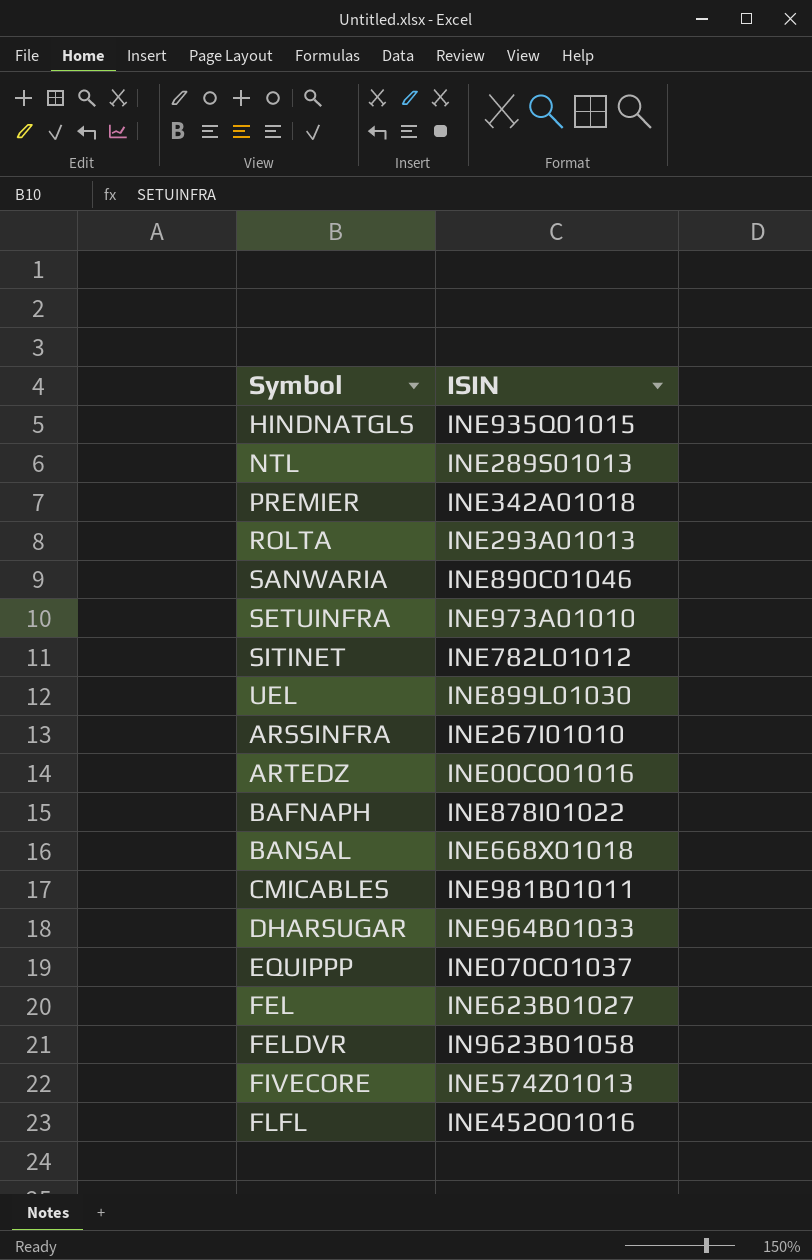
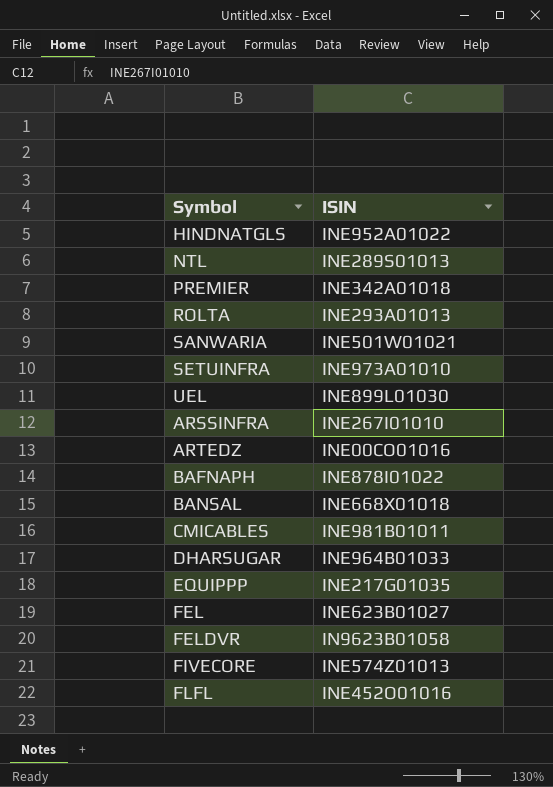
row SITINET: INE782L01012 -> none
HINDNATGLS | ISIN: INE935Q01015 -> INE952A01022
SANWARIA | ISIN: INE890C01046 -> INE501W01021
EQUIPPP | ISIN: INE070C01037 -> INE217G01035

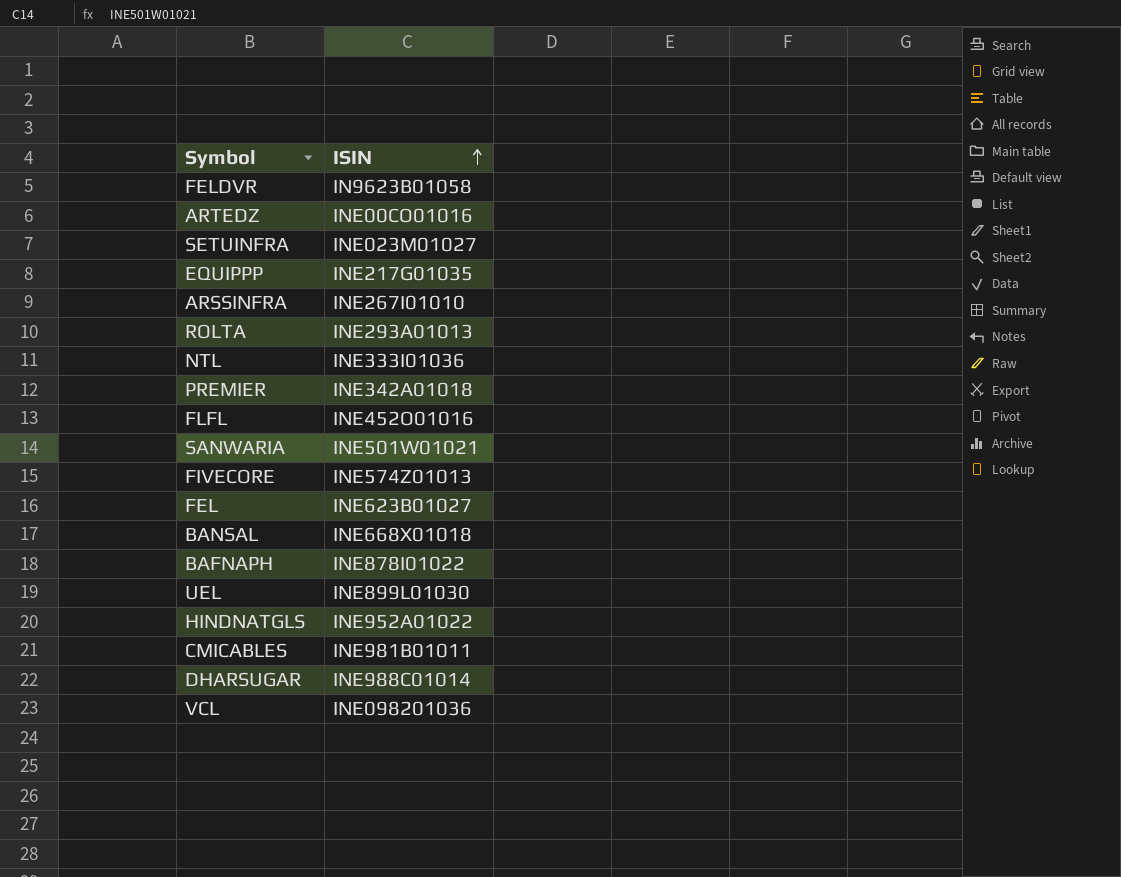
row order: none -> ISIN ascending
SETUINFRA | ISIN: INE973A01010 -> INE023M01027
NTL | ISIN: INE289S01013 -> INE333I01036
DHARSUGAR | ISIN: INE964B01033 -> INE988C01014
row VCL: none -> INE098201036

